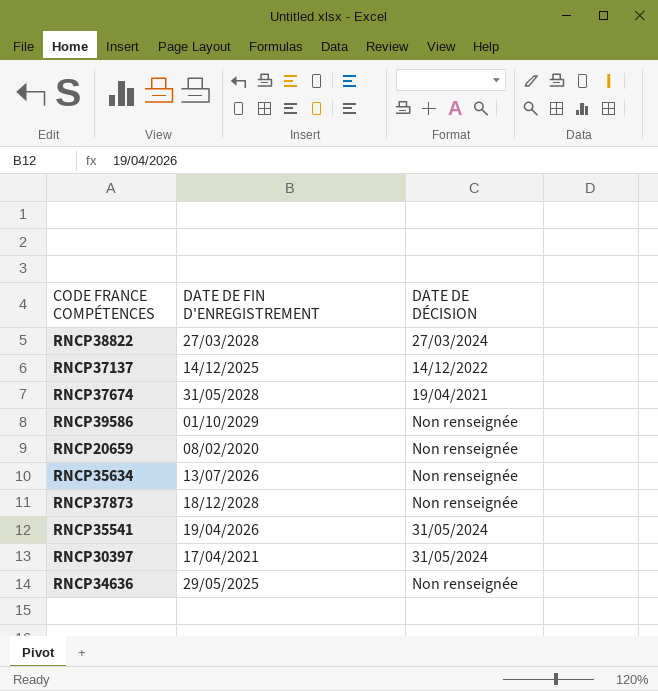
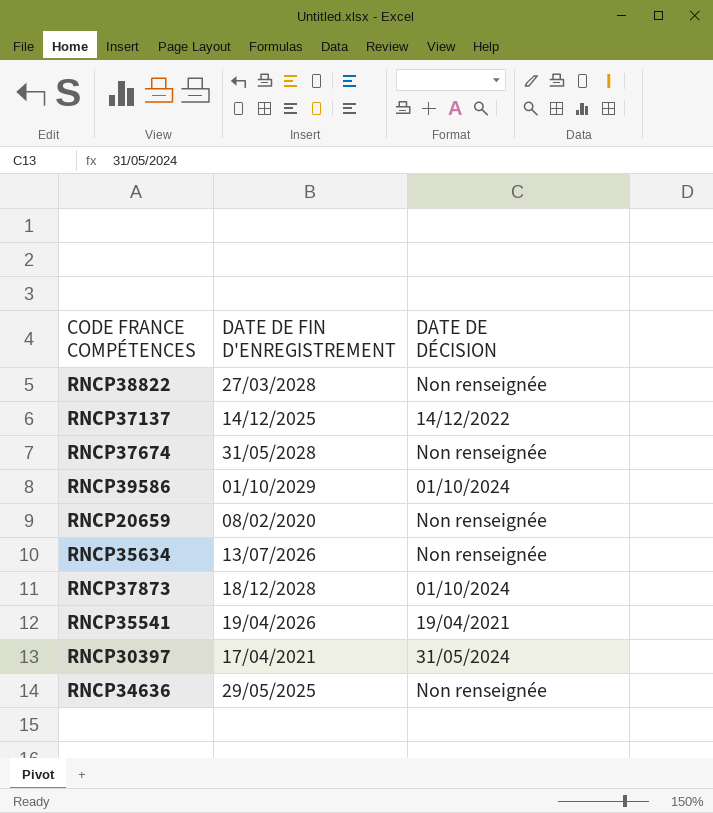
RNCP38822 | DATE DE DÉCISION: 27/03/2024 -> Non renseignée
RNCP37674 | DATE DE DÉCISION: 19/04/2021 -> Non renseignée
RNCP39586 | DATE DE DÉCISION: Non renseignée -> 01/10/2024
RNCP37873 | DATE DE DÉCISION: Non renseignée -> 01/10/2024
RNCP35541 | DATE DE DÉCISION: 31/05/2024 -> 19/04/2021

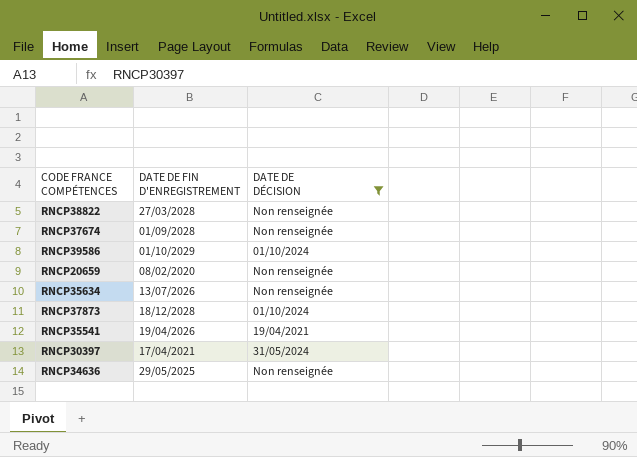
filter: none -> DATE DE DÉCISION != 14/12/2022
RNCP37674 | DATE DE FIN D'ENREGISTREMENT: 31/05/2028 -> 01/09/2028

